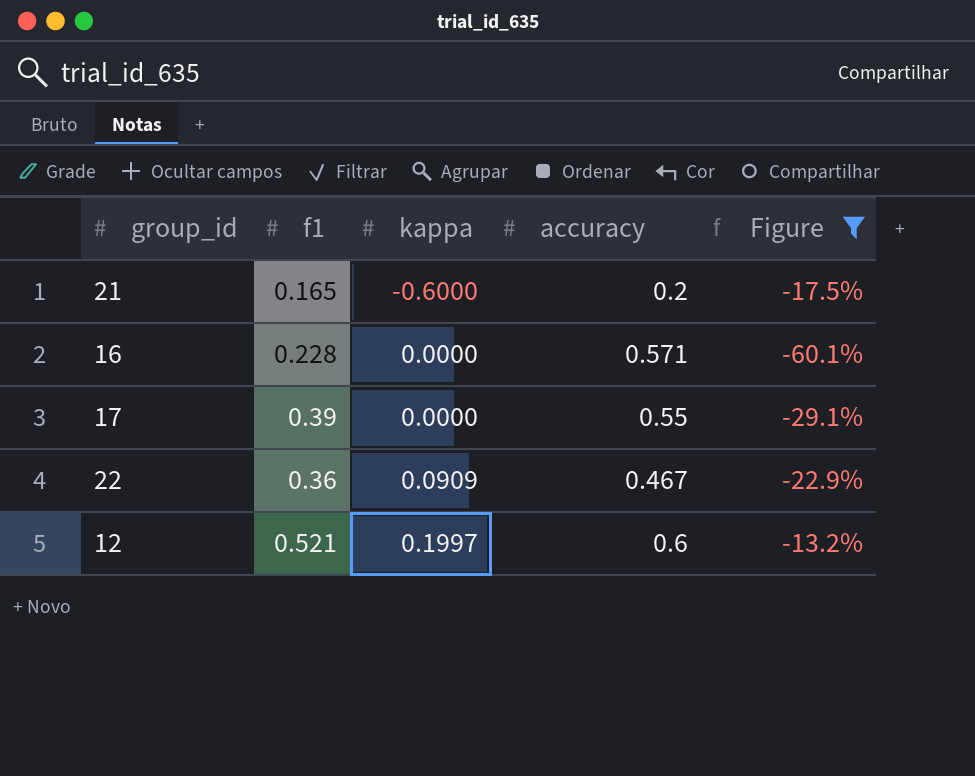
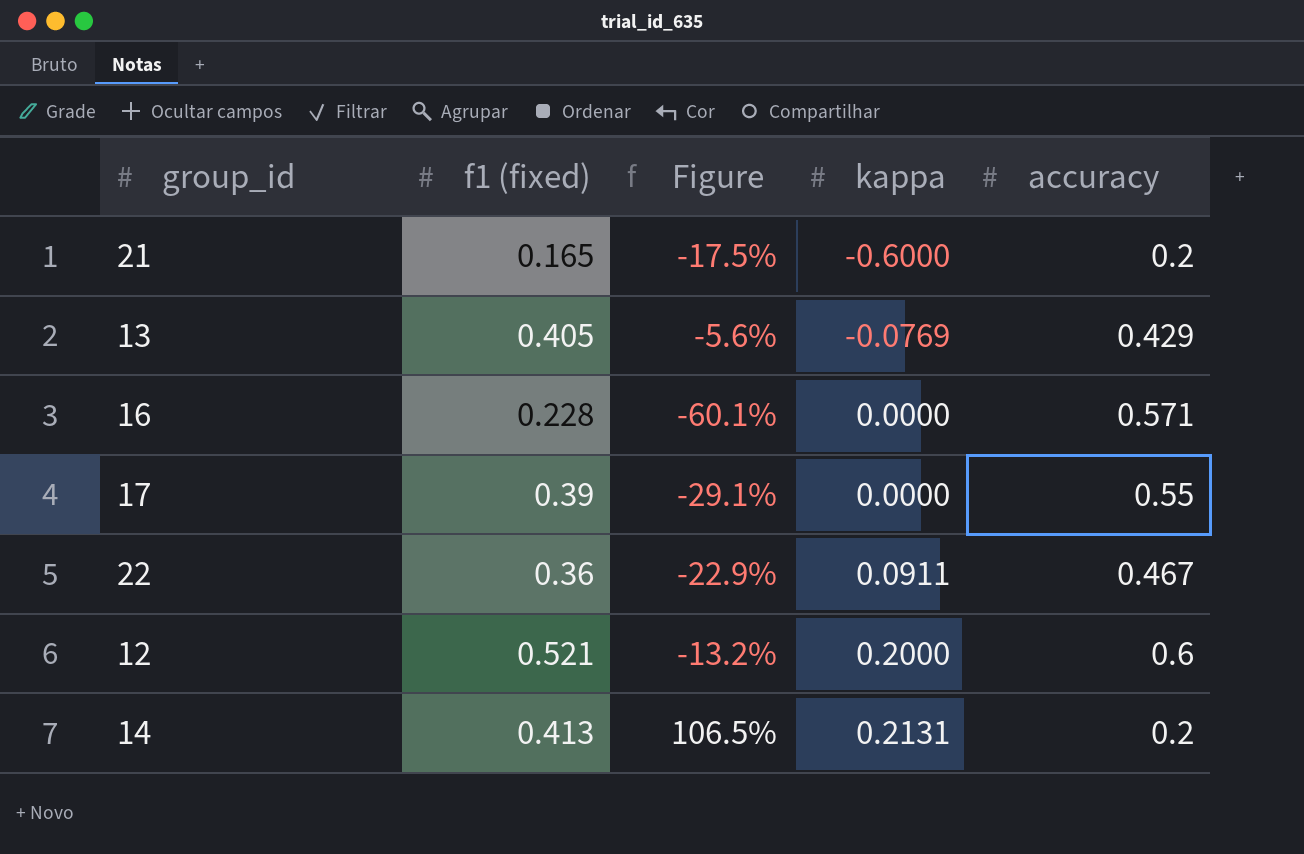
filter: Figure <= -13.2% -> none
column name: f1 -> f1 (fixed)
column Figure | position: 5 -> 3
22 | kappa: 0.0909 -> 0.0911
12 | kappa: 0.1997 -> 0.2000

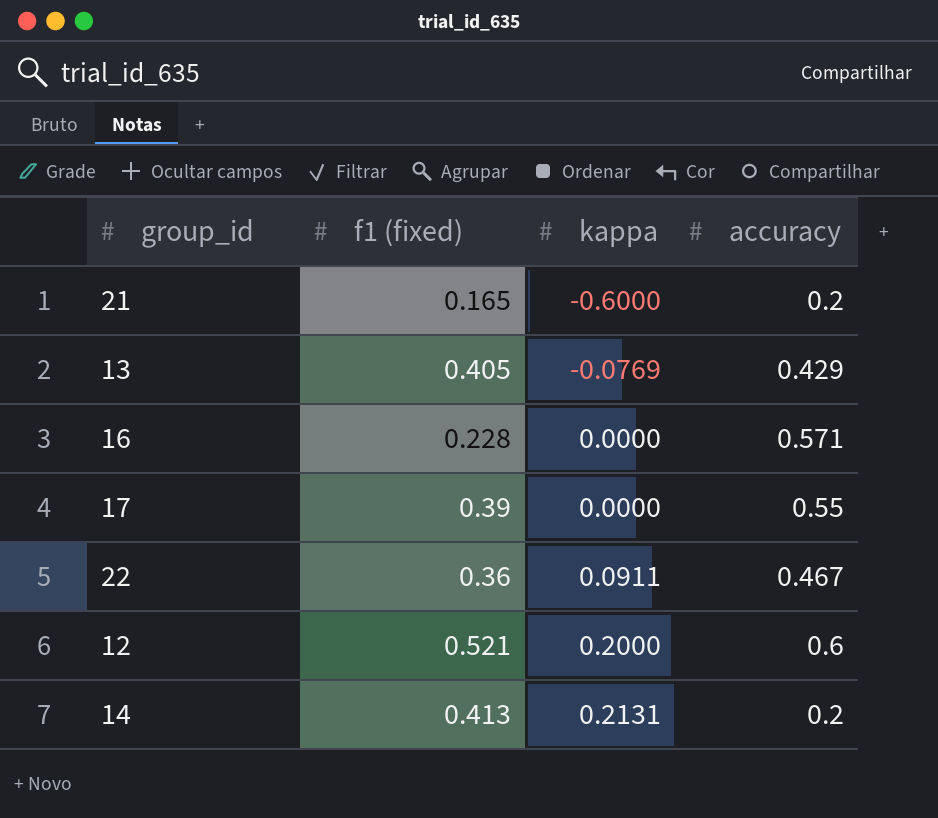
column Figure | formula: ([f1 (fixed)] - [accuracy]) / [accuracy] -> none

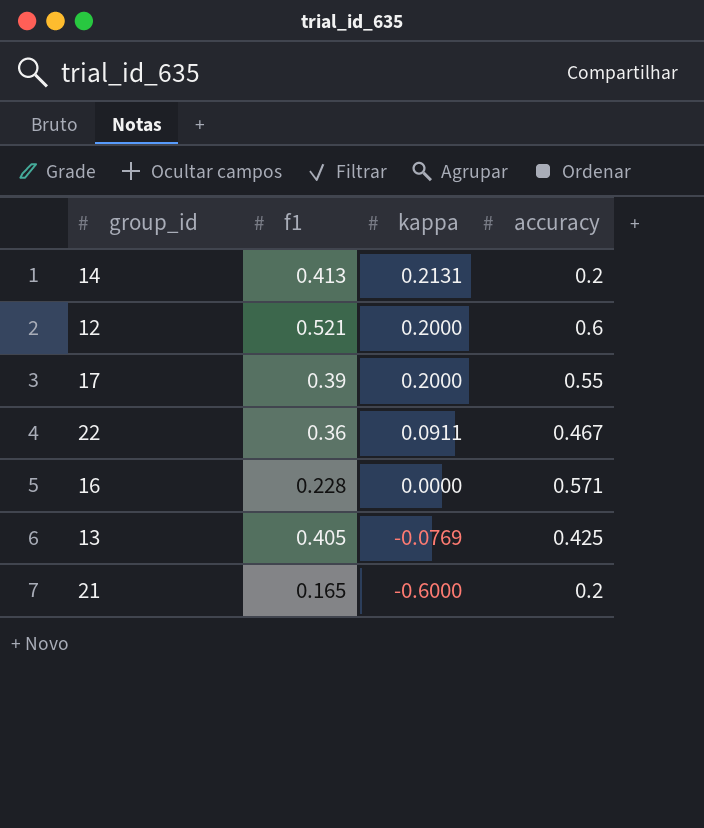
row order: kappa ascending -> kappa descending
column name: f1 (fixed) -> f1
17 | kappa: 0.0000 -> 0.2000
13 | accuracy: 0.429 -> 0.425

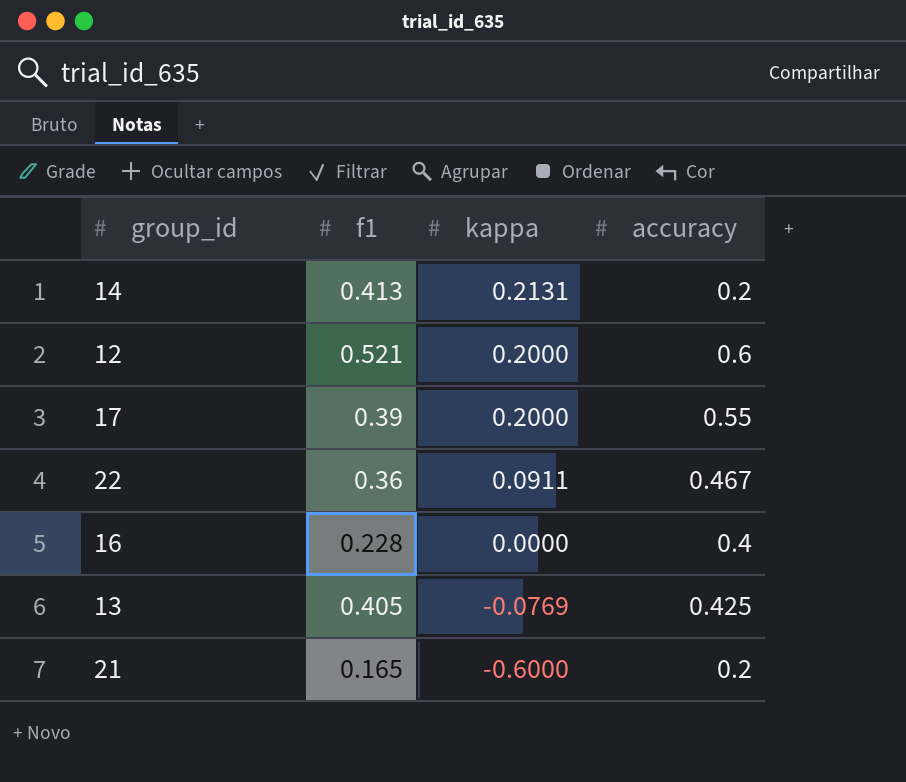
16 | accuracy: 0.571 -> 0.4

